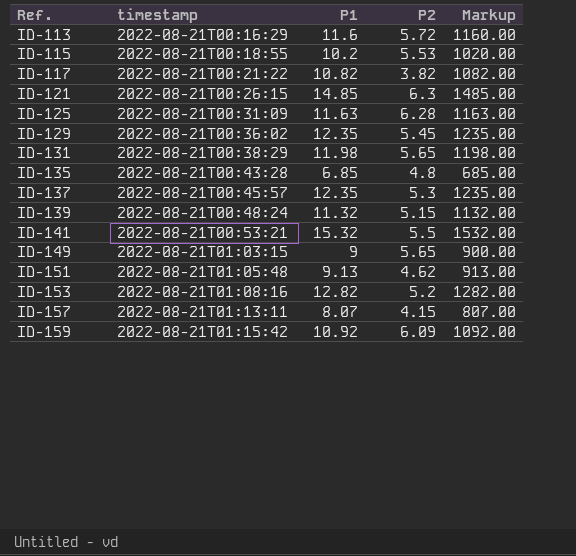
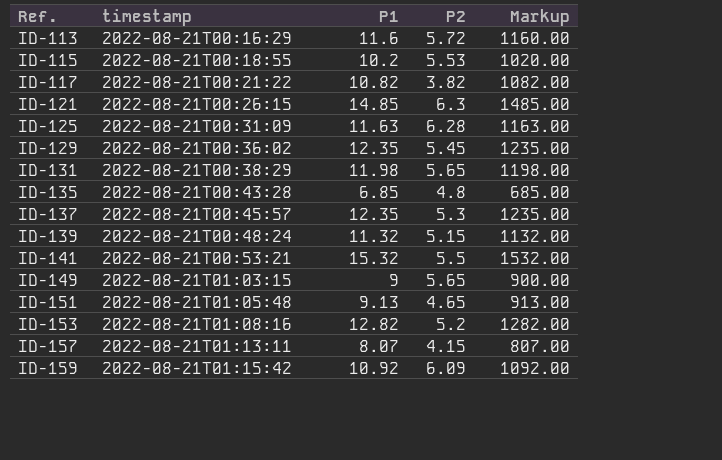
ID-151 | P2: 4.62 -> 4.65

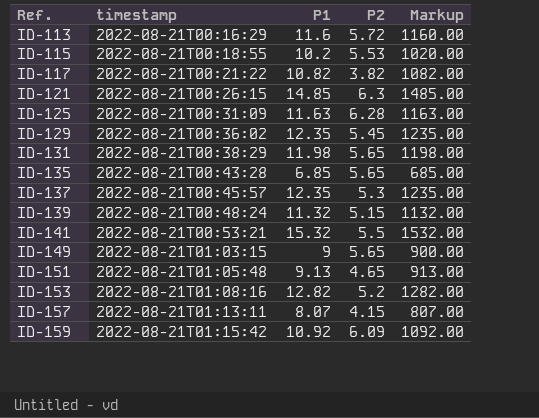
ID-135 | P2: 4.8 -> 5.65

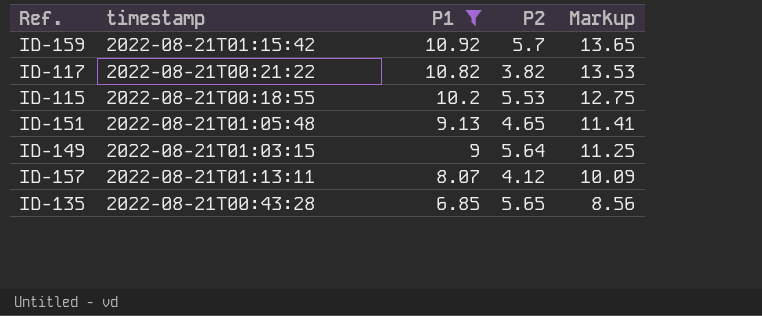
filter: none -> P1 <= 10.92
row order: Ref. ascending -> P1 descending
column Markup | formula: [P1] * 100 -> [P1] * 1.25
ID-159 | P2: 6.09 -> 5.7
ID-149 | P2: 5.65 -> 5.64
ID-157 | P2: 4.15 -> 4.12

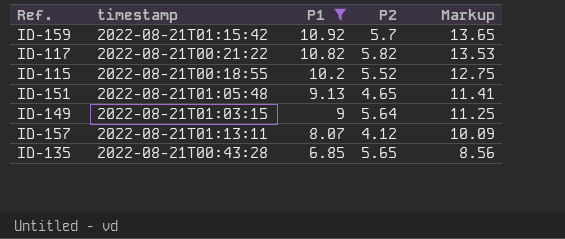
ID-117 | P2: 3.82 -> 5.82
ID-115 | P2: 5.53 -> 5.52

